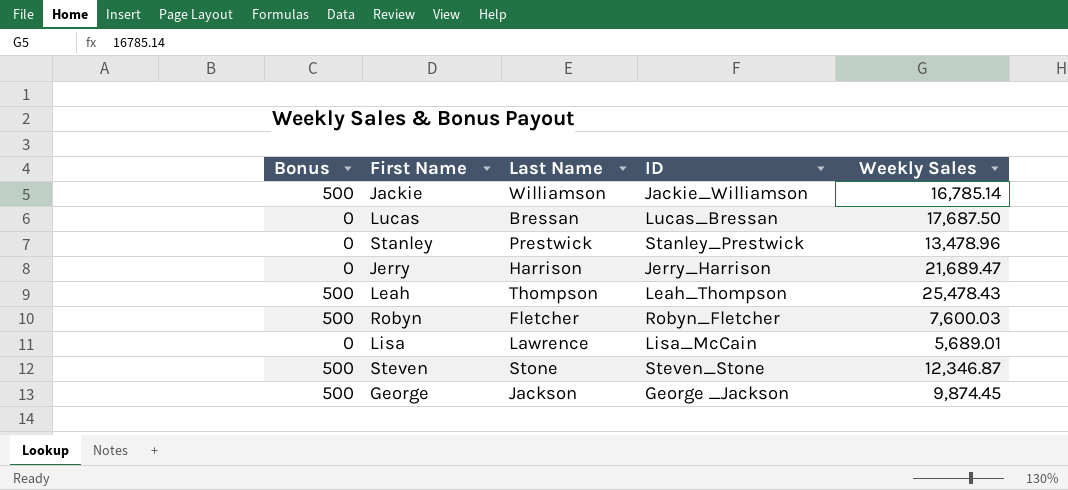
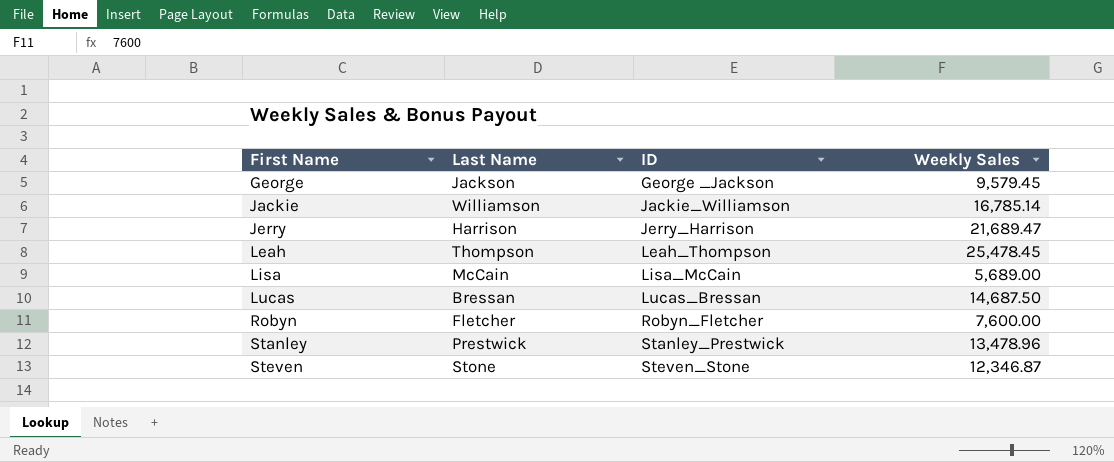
row order: none -> First Name ascending
column Bonus | position: 1 -> none
George | Weekly Sales: 9,874.45 -> 9,579.45
Leah | Weekly Sales: 25,478.43 -> 25,478.45
Lisa | Last Name: Lawrence -> McCain
Lisa | Weekly Sales: 5,689.01 -> 5,689.00
Lucas | Weekly Sales: 17,687.50 -> 14,687.50
Robyn | Weekly Sales: 7,600.03 -> 7,600.00

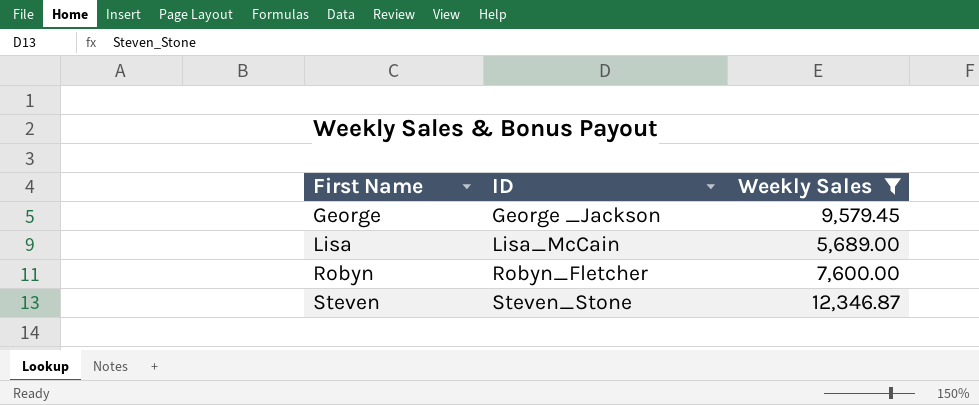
filter: none -> Weekly Sales <= 12,346.87
column Last Name | position: 2 -> none

